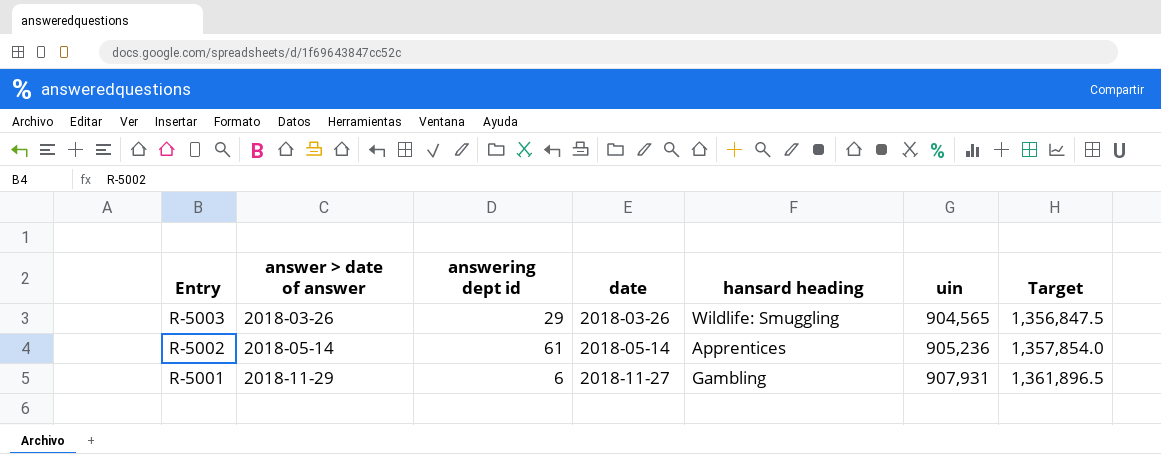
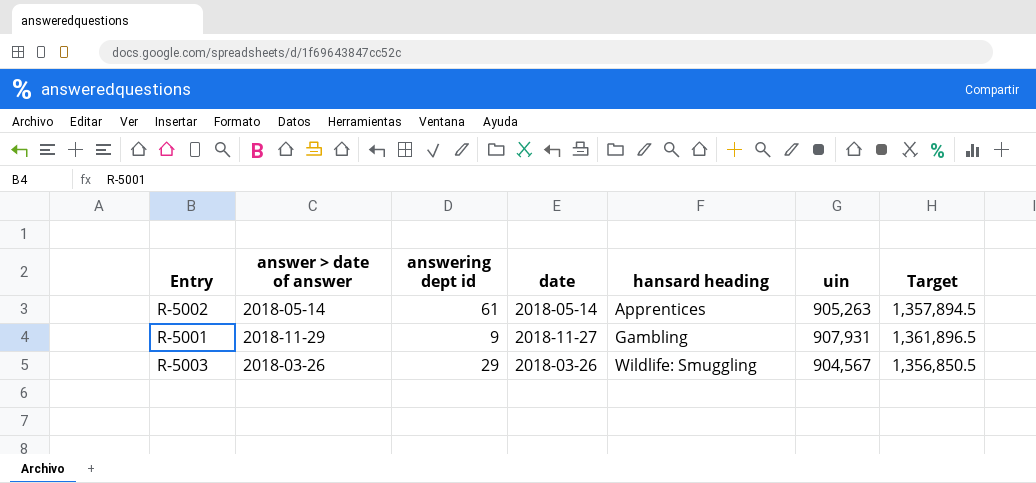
row order: Entry descending -> hansard heading ascending
R-5002 | uin: 905,236 -> 905,263
R-5002 | Target: 1,357,854.0 -> 1,357,894.5
R-5001 | answering dept id: 6 -> 9
R-5003 | uin: 904,565 -> 904,567
R-5003 | Target: 1,356,847.5 -> 1,356,850.5

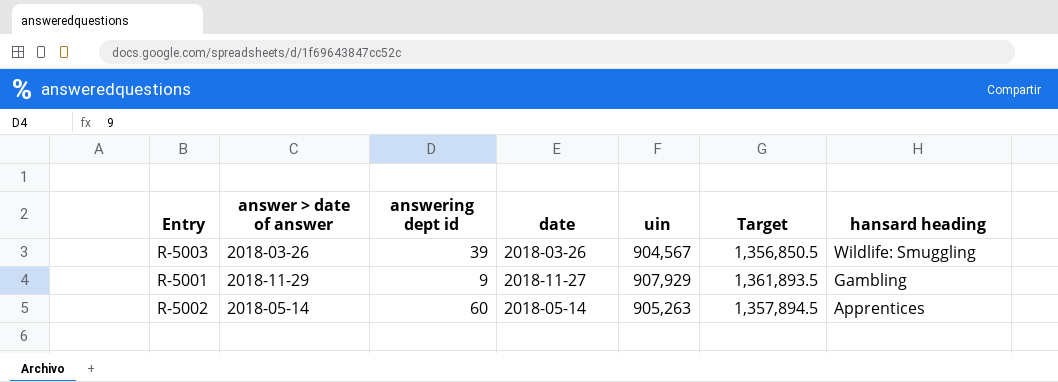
row order: hansard heading ascending -> hansard heading descending
column hansard heading | position: 5 -> 7
R-5003 | answering dept id: 29 -> 39
R-5001 | uin: 907,931 -> 907,929
R-5001 | Target: 1,361,896.5 -> 1,361,893.5
R-5002 | answering dept id: 61 -> 60

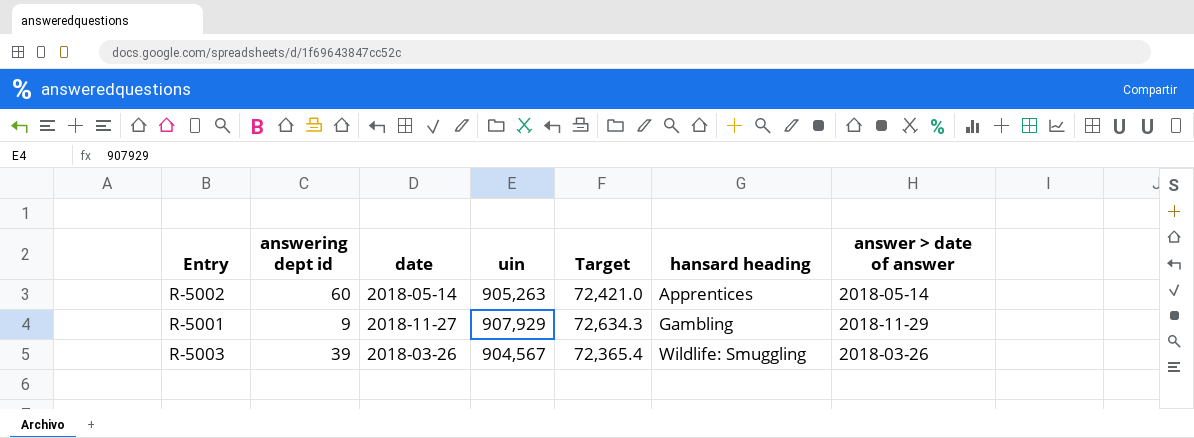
row order: hansard heading descending -> hansard heading ascending
column Target | formula: [uin] * 1.5 -> [uin] * 0.08
column answer > date of answer | position: 2 -> 7

